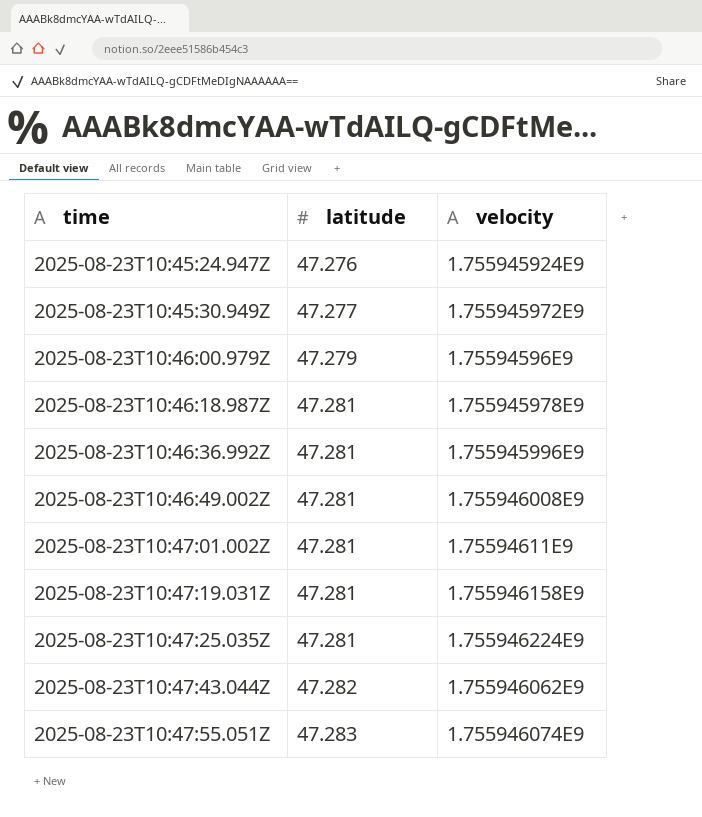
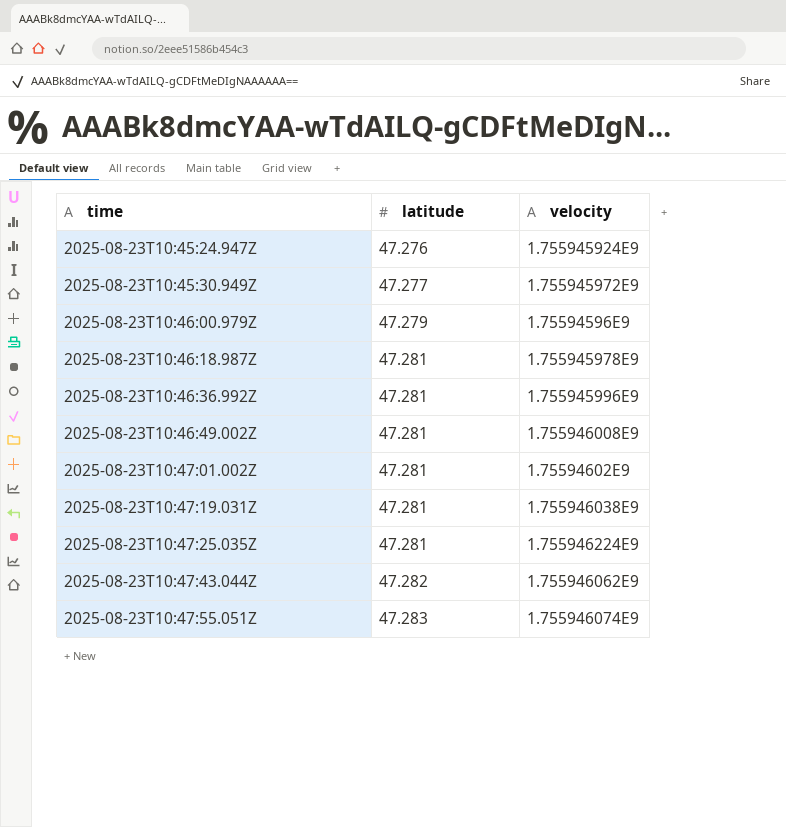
2025-08-23T10:47:01.002Z | velocity: 1.75594611E9 -> 1.75594602E9
2025-08-23T10:47:19.031Z | velocity: 1.755946158E9 -> 1.755946038E9

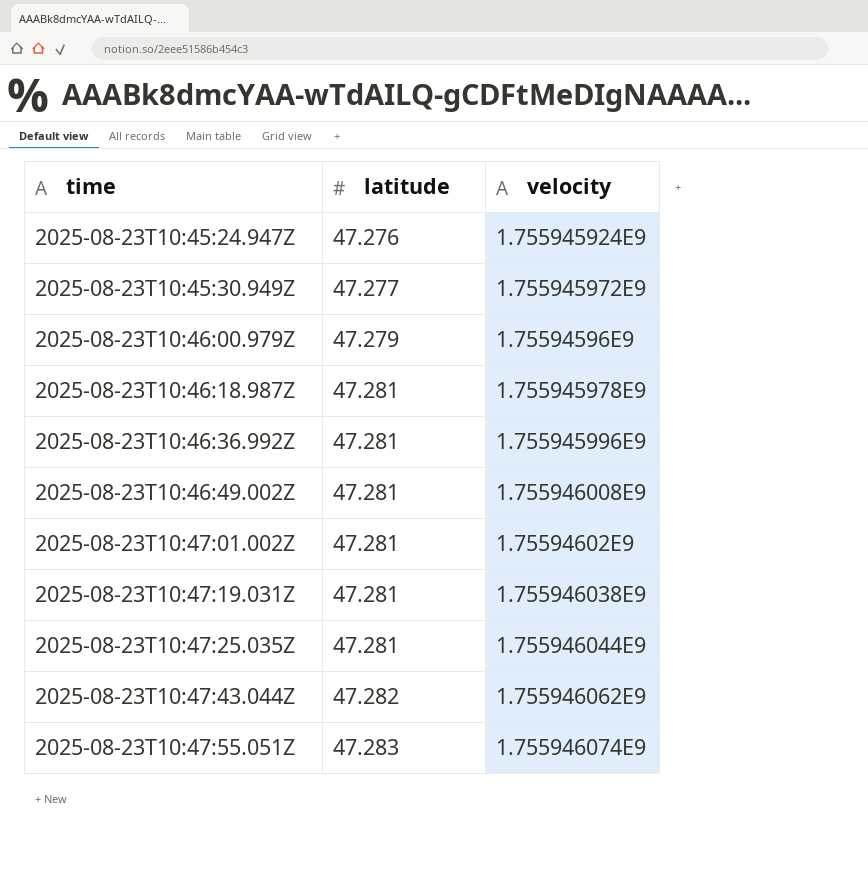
2025-08-23T10:47:25.035Z | velocity: 1.755946224E9 -> 1.755946044E9

